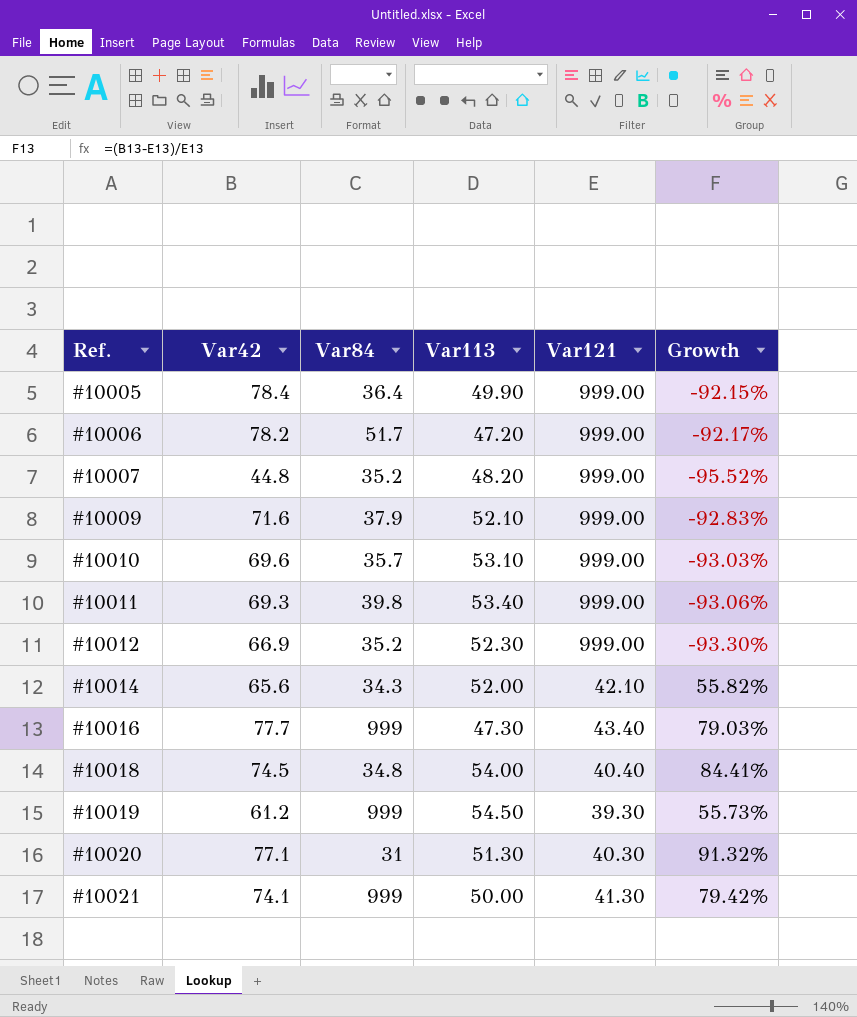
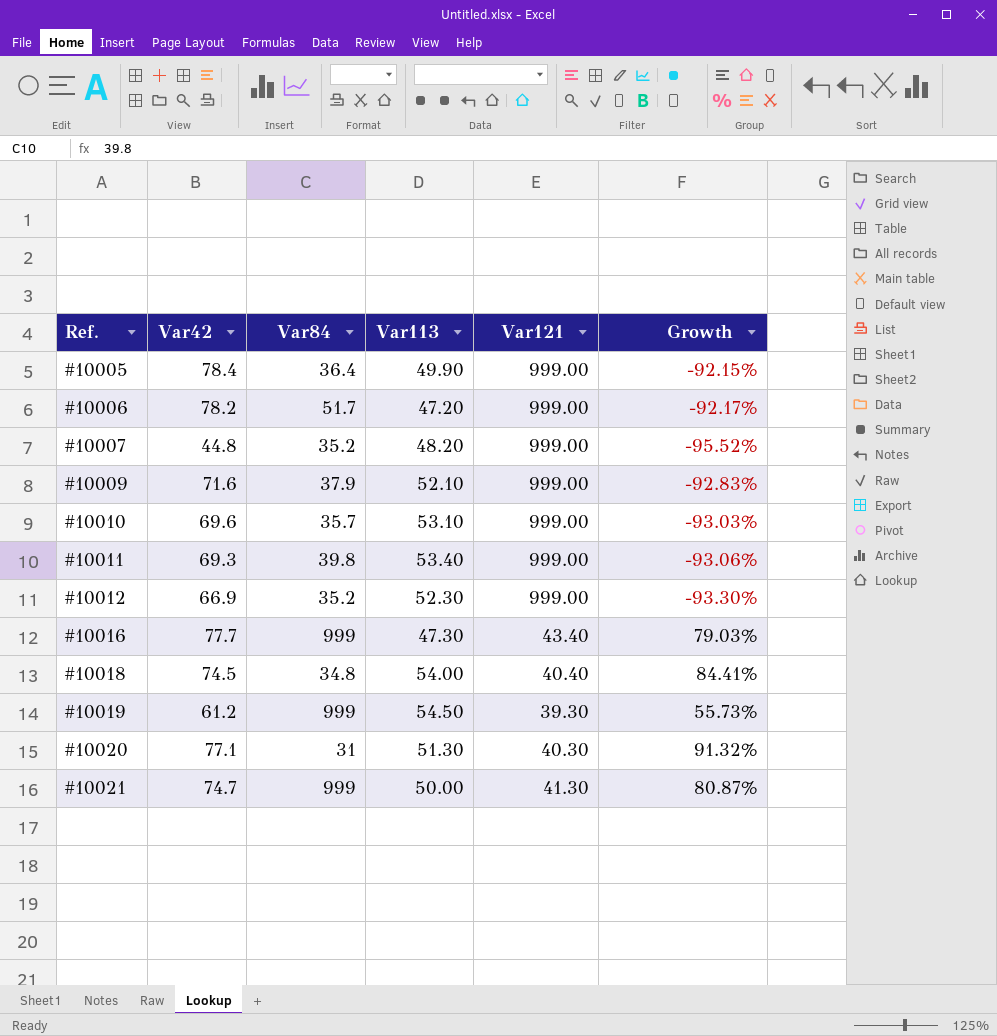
row #10014: 65.6 | 34.3 | 52.00 | 42.10 | 55.82% -> none
#10021 | Var42: 74.1 -> 74.7
#10021 | Growth: 79.42% -> 80.87%

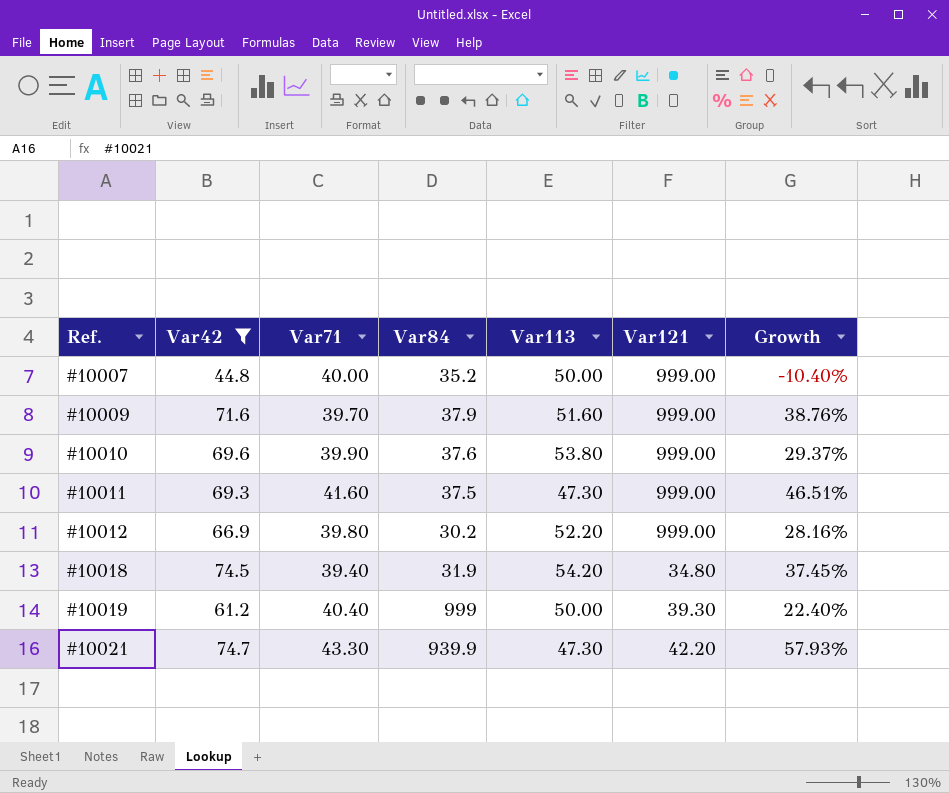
filter: none -> Var42 <= 74.7
column Var71 | position: none -> 3
column Growth | formula: ([Var42] - [Var121]) / [Var121] -> ([Var42] - [Var113]) / [Var113]
#10007 | Var113: 48.20 -> 50.00
#10009 | Var113: 52.10 -> 51.60
#10010 | Var84: 35.7 -> 37.6
#10010 | Var113: 53.10 -> 53.80
#10011 | Var84: 39.8 -> 37.5
#10011 | Var113: 53.40 -> 47.30
#10012 | Var84: 35.2 -> 30.2
#10012 | Var113: 52.30 -> 52.20
#10018 | Var84: 34.8 -> 31.9
#10018 | Var113: 54.00 -> 54.20
#10018 | Var121: 40.40 -> 34.80
#10019 | Var113: 54.50 -> 50.00
#10021 | Var84: 999 -> 939.9
#10021 | Var113: 50.00 -> 47.30
#10021 | Var121: 41.30 -> 42.20

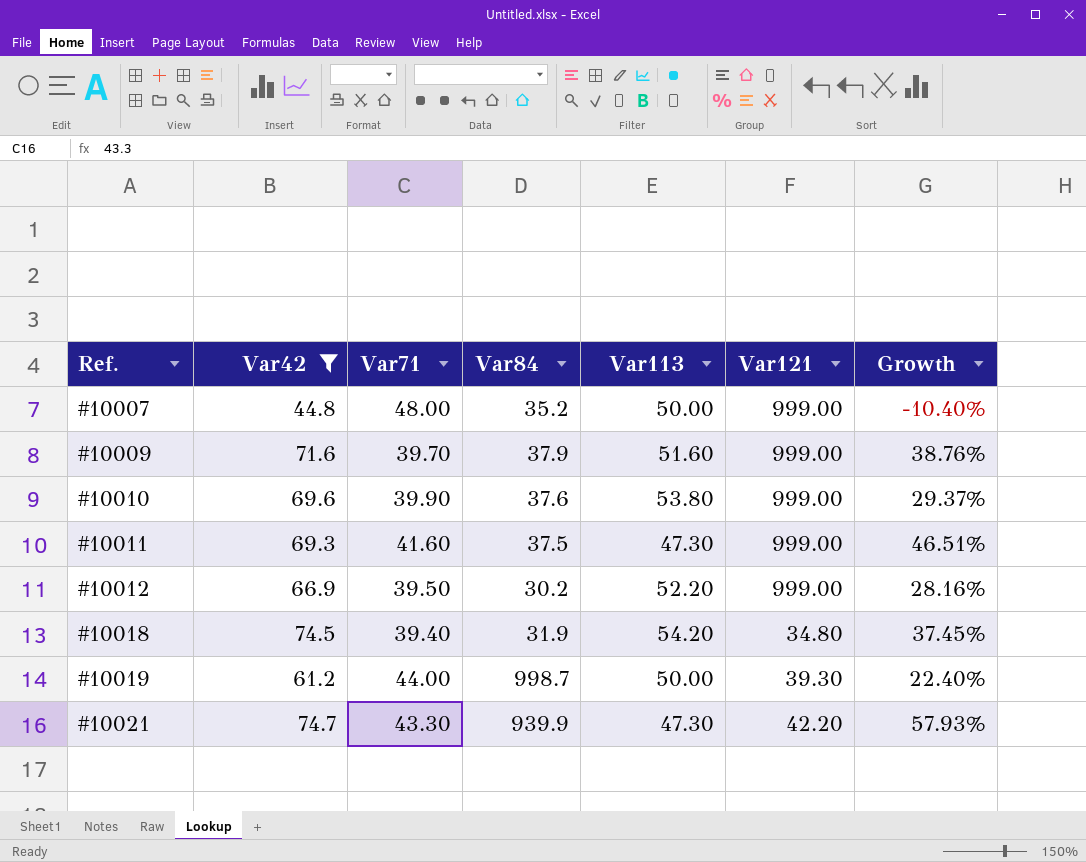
#10007 | Var71: 40.00 -> 48.00
#10012 | Var71: 39.80 -> 39.50
#10019 | Var71: 40.40 -> 44.00
#10019 | Var84: 999 -> 998.7

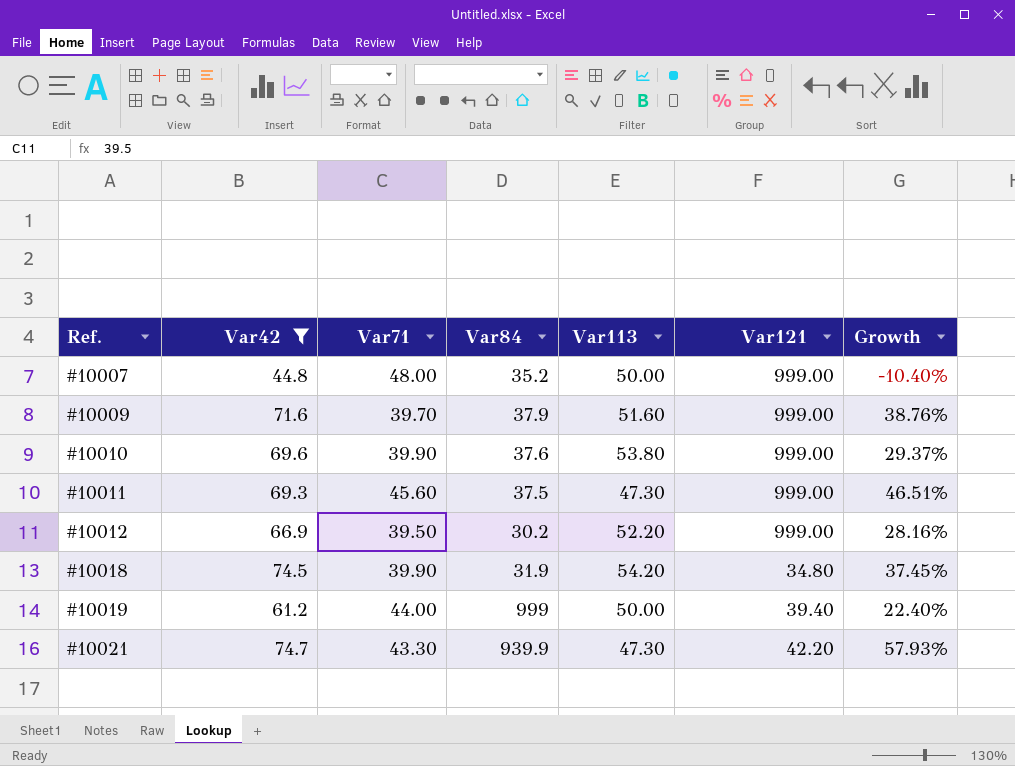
#10011 | Var71: 41.60 -> 45.60
#10018 | Var71: 39.40 -> 39.90
#10019 | Var84: 998.7 -> 999
#10019 | Var121: 39.30 -> 39.40

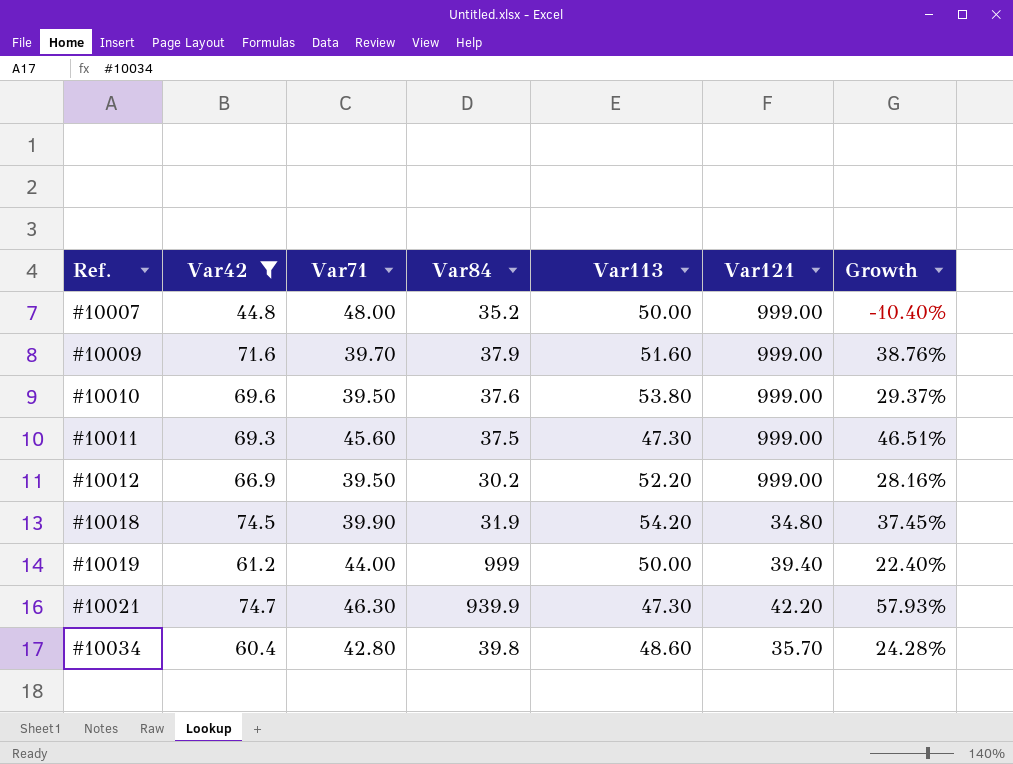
#10010 | Var71: 39.90 -> 39.50
#10021 | Var71: 43.30 -> 46.30
row #10034: none -> 60.4 | 42.80 | 39.8 | 48.60 | 35.70 | 24.28%

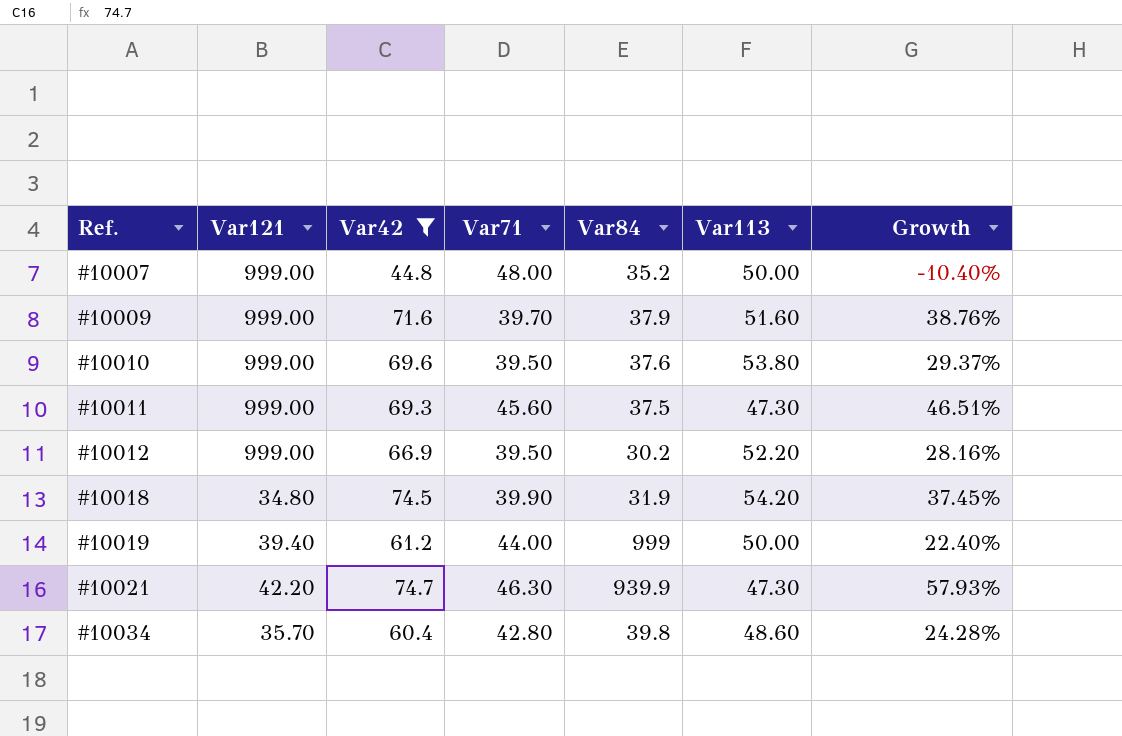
column Var121 | position: 6 -> 2

